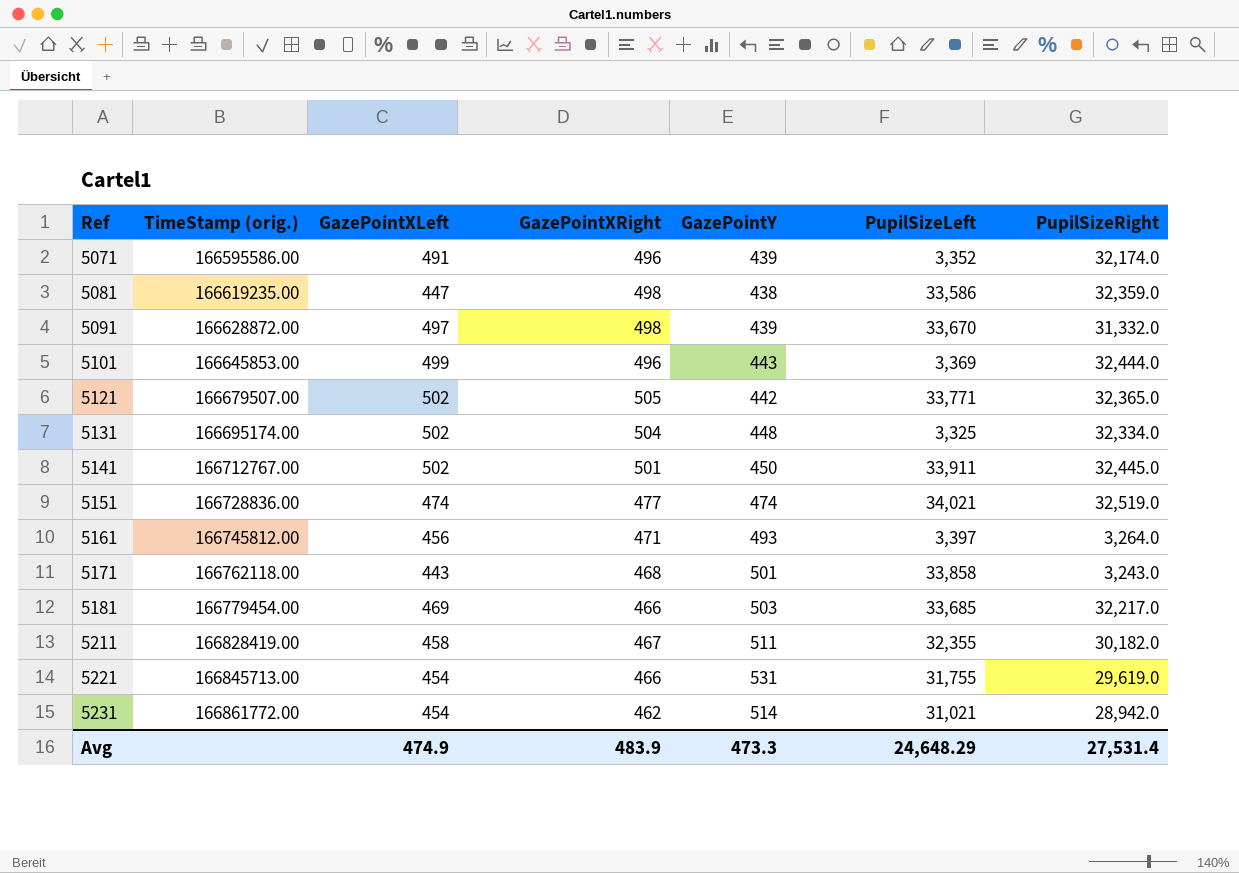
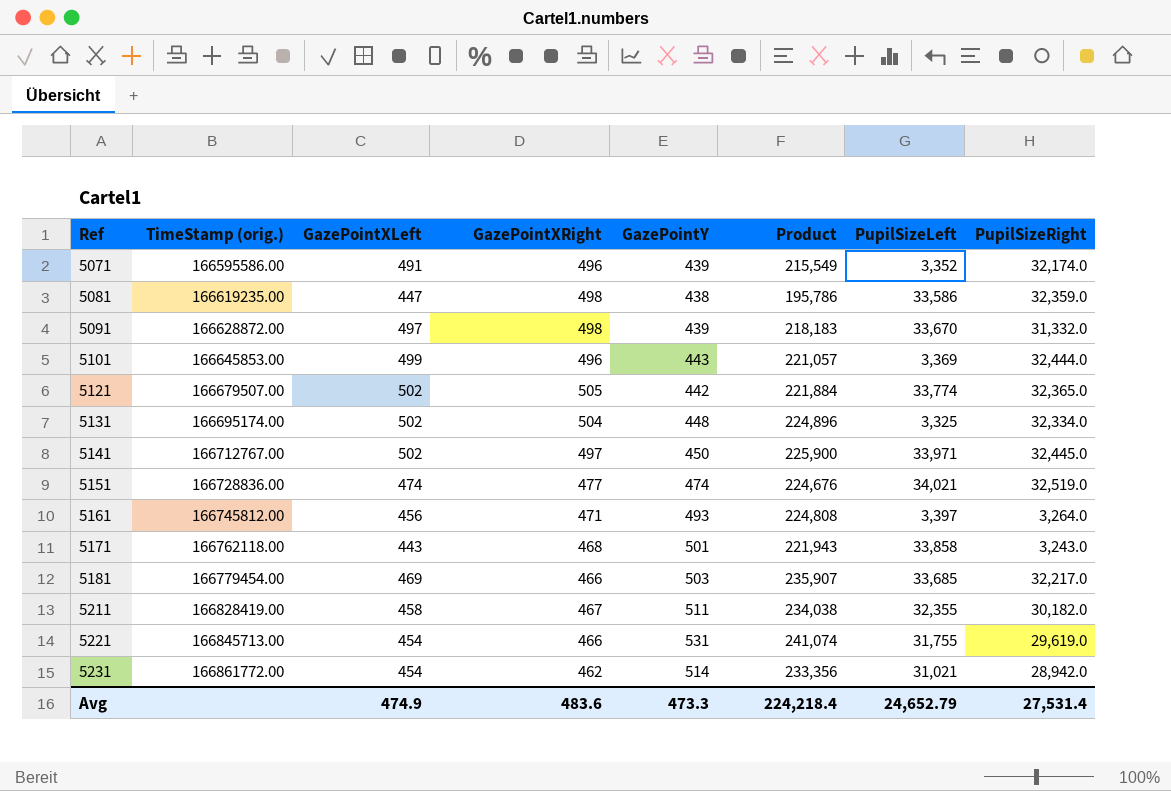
column Product | formula: none -> [GazePointXLeft] * [GazePointY]
5121 | PupilSizeLeft: 33,771 -> 33,774
5141 | GazePointXRight: 501 -> 497
5141 | PupilSizeLeft: 33,911 -> 33,971
Avg | GazePointXRight: 483.9 -> 483.6
Avg | PupilSizeLeft: 24,648.29 -> 24,652.79

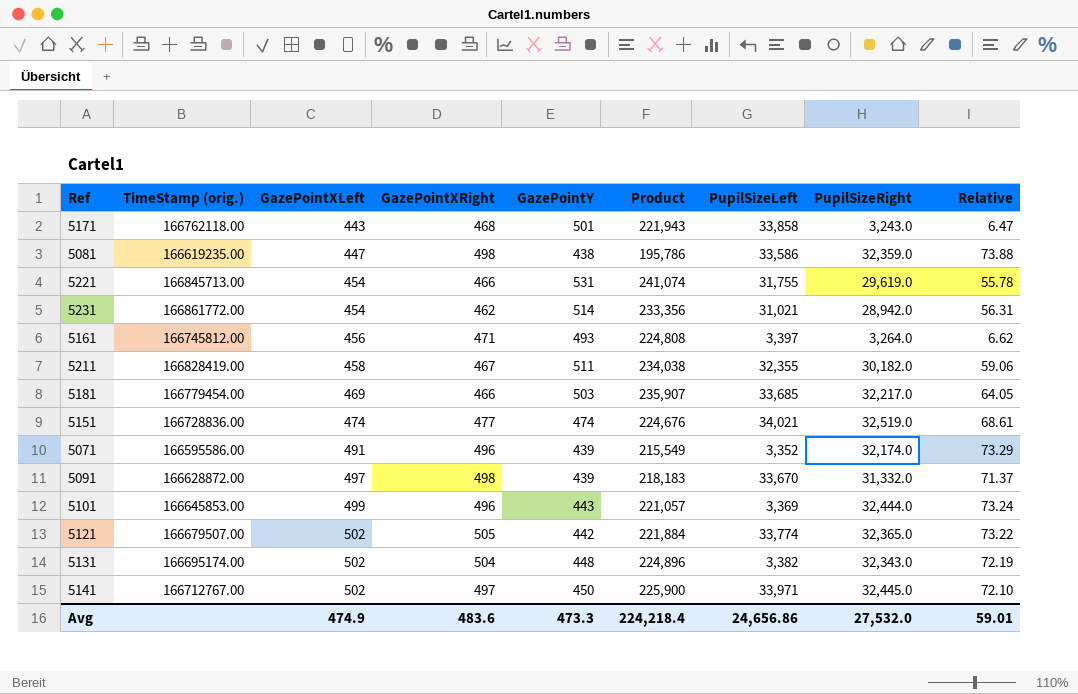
row order: Ref ascending -> GazePointXLeft ascending
column Relative | formula: none -> [PupilSizeRight] / [GazePointY]
5131 | PupilSizeLeft: 3,325 -> 3,382
5131 | PupilSizeRight: 32,334.0 -> 32,343.0
Avg | PupilSizeLeft: 24,652.79 -> 24,656.86
Avg | PupilSizeRight: 27,531.4 -> 27,532.0

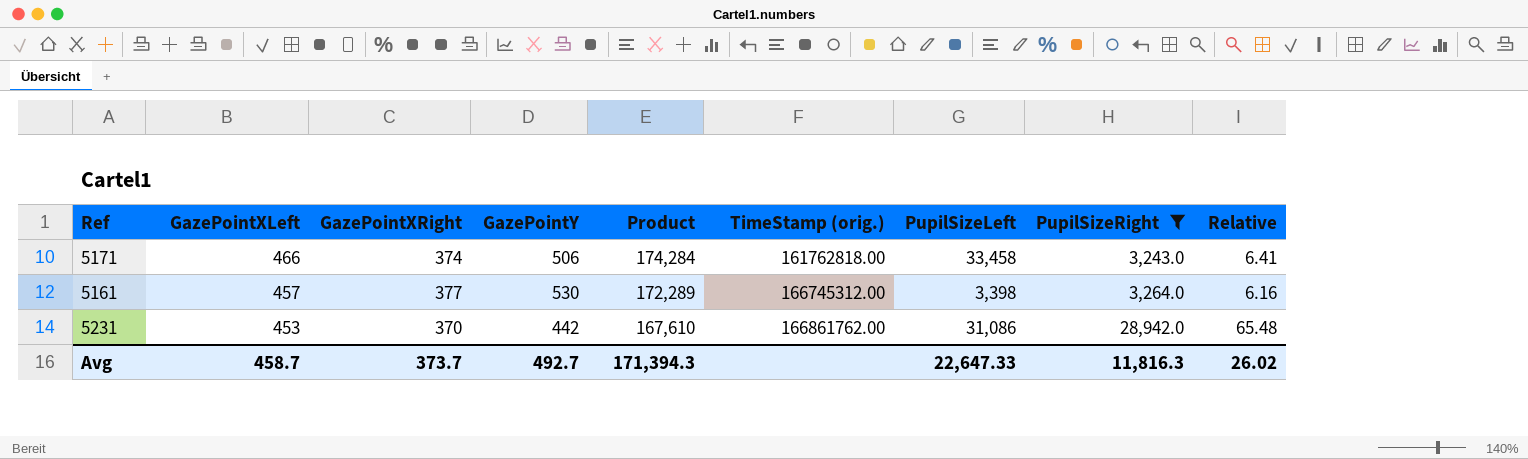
filter: none -> PupilSizeRight <= 28,942.0
row order: GazePointXLeft ascending -> GazePointXLeft descending
column Product | formula: [GazePointXLeft] * [GazePointY] -> [GazePointXLeft] * [GazePointXRight]
column TimeStamp (orig.) | position: 2 -> 6
5171 | GazePointXLeft: 443 -> 466
5171 | GazePointXRight: 468 -> 374
5171 | GazePointY: 501 -> 506
5171 | TimeStamp (orig.): 166762118.00 -> 161762818.00
5171 | PupilSizeLeft: 33,858 -> 33,458
5171 | Relative: 6.47 -> 6.41
5161 | GazePointXLeft: 456 -> 457
5161 | GazePointXRight: 471 -> 377
5161 | GazePointY: 493 -> 530
5161 | TimeStamp (orig.): 166745812.00 -> 166745312.00
5161 | PupilSizeLeft: 3,397 -> 3,398
5161 | Relative: 6.62 -> 6.16
5231 | GazePointXLeft: 454 -> 453
5231 | GazePointXRight: 462 -> 370
5231 | GazePointY: 514 -> 442
5231 | TimeStamp (orig.): 166861772.00 -> 166861762.00
5231 | PupilSizeLeft: 31,021 -> 31,086
5231 | Relative: 56.31 -> 65.48
Avg | GazePointXLeft: 474.9 -> 458.7
Avg | GazePointXRight: 483.6 -> 373.7
Avg | GazePointY: 473.3 -> 492.7
Avg | Product: 224,218.4 -> 171,394.3
Avg | PupilSizeLeft: 24,656.86 -> 22,647.33
Avg | PupilSizeRight: 27,532.0 -> 11,816.3
Avg | Relative: 59.01 -> 26.02

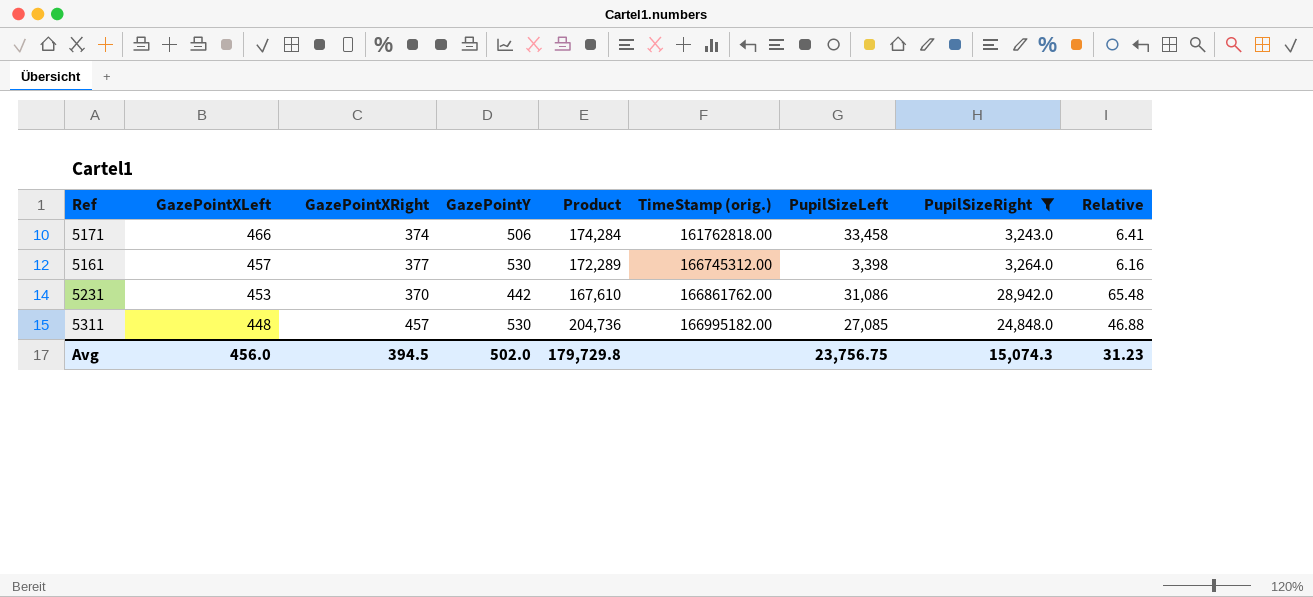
row 5311: none -> 448 | 457 | 530 | 204,736 | 166995182.00 | 27,085 | 24,848.0 | 46.88
Avg | GazePointXLeft: 458.7 -> 456.0
Avg | GazePointXRight: 373.7 -> 394.5
Avg | GazePointY: 492.7 -> 502.0
Avg | Product: 171,394.3 -> 179,729.8
Avg | PupilSizeLeft: 22,647.33 -> 23,756.75
Avg | PupilSizeRight: 11,816.3 -> 15,074.3
Avg | Relative: 26.02 -> 31.23

